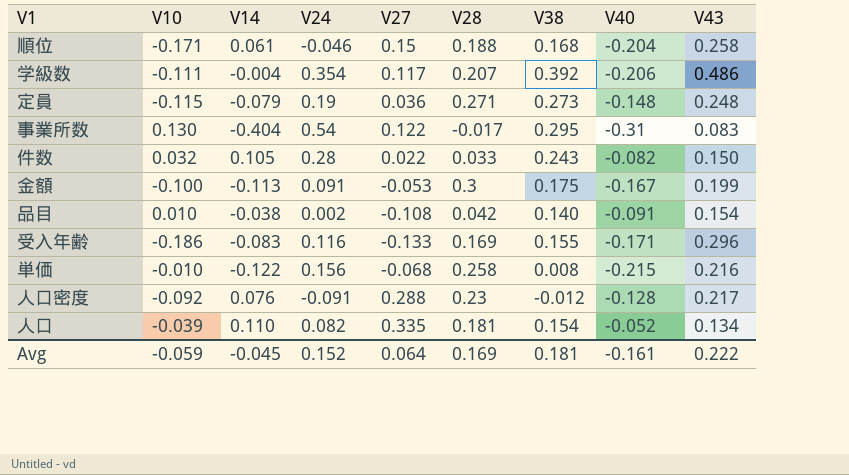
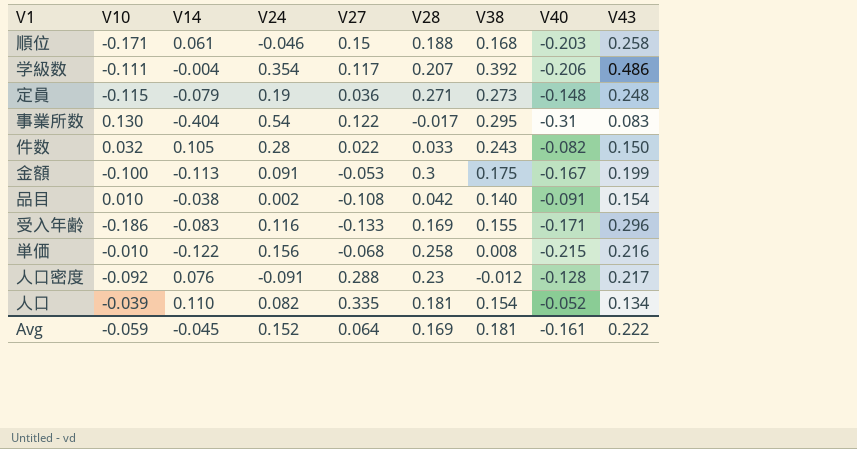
順位 | V40: -0.204 -> -0.203

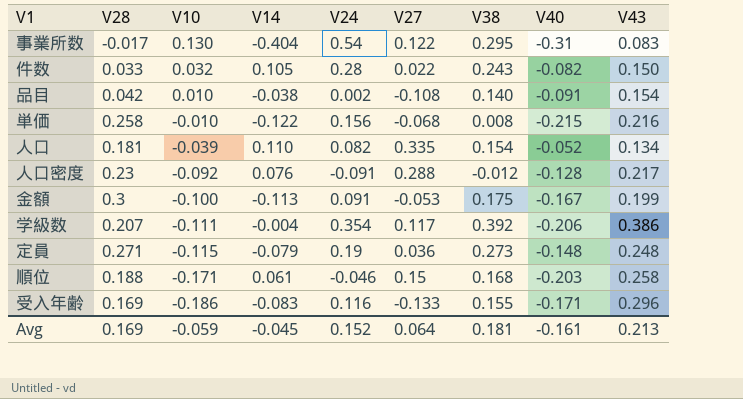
row order: none -> V10 descending
column V28 | position: 6 -> 2
学級数 | V43: 0.486 -> 0.386
Avg | V43: 0.222 -> 0.213

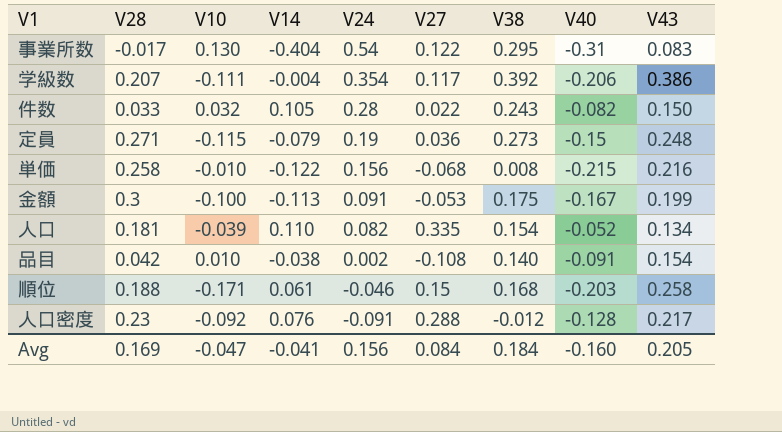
row order: V10 descending -> V24 descending
row 受入年齢: 0.169 | -0.186 | -0.083 | 0.116 | -0.133 | 0.155 | -0.171 | 0.296 -> none
定員 | V40: -0.148 -> -0.15
Avg | V10: -0.059 -> -0.047
Avg | V14: -0.045 -> -0.041
Avg | V24: 0.152 -> 0.156
Avg | V27: 0.064 -> 0.084
Avg | V38: 0.181 -> 0.184
Avg | V40: -0.161 -> -0.160
Avg | V43: 0.213 -> 0.205

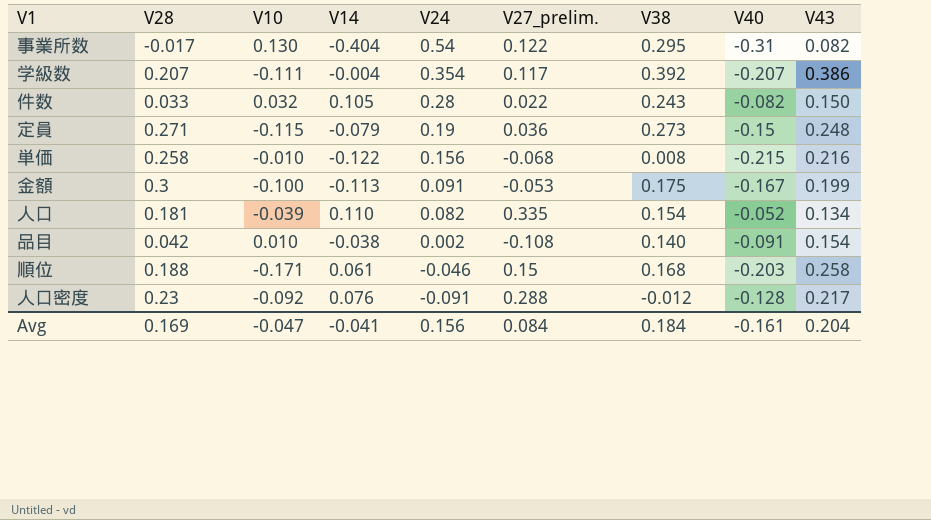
column name: V27 -> V27_prelim.
事業所数 | V43: 0.083 -> 0.082
学級数 | V40: -0.206 -> -0.207
Avg | V40: -0.160 -> -0.161
Avg | V43: 0.205 -> 0.204

